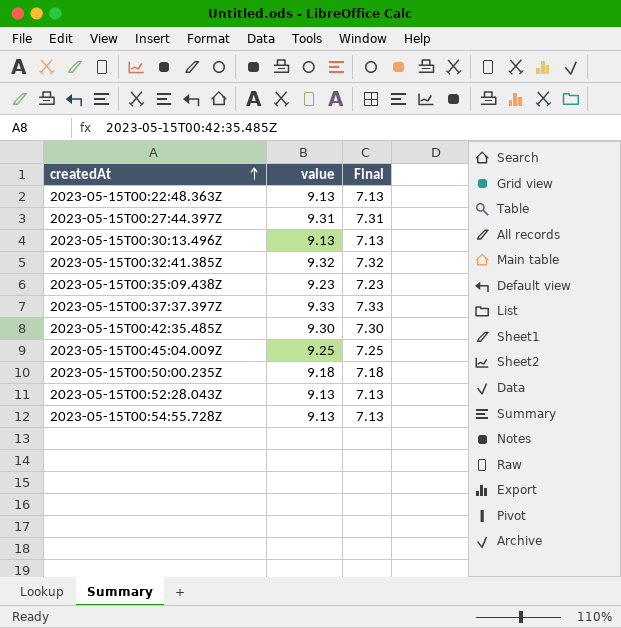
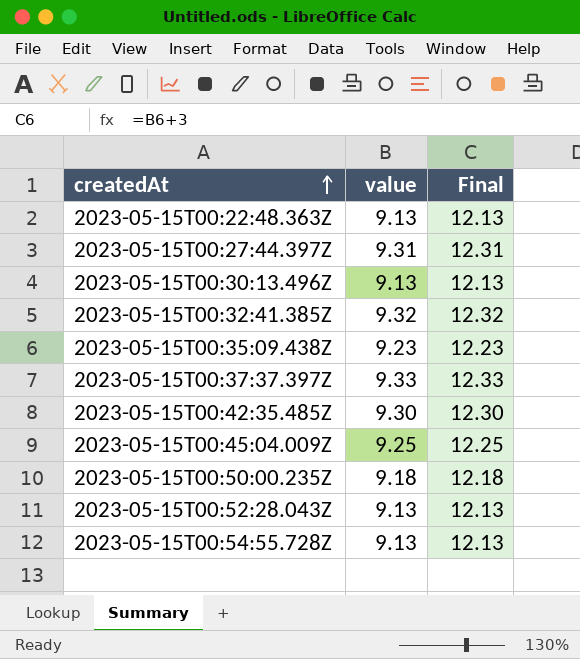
column Final | formula: [value] - 2 -> [value] + 3

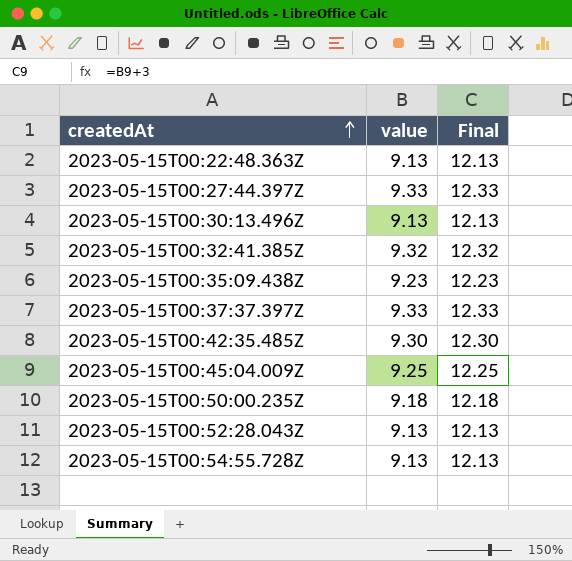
2023-05-15T00:27:44.397Z | value: 9.31 -> 9.33
2023-05-15T00:27:44.397Z | Final: 12.31 -> 12.33

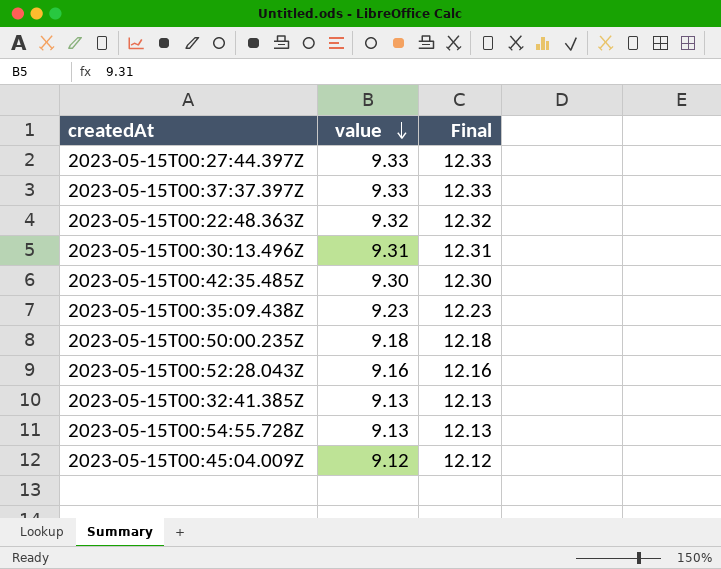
row order: createdAt ascending -> value descending
2023-05-15T00:22:48.363Z | value: 9.13 -> 9.32
2023-05-15T00:22:48.363Z | Final: 12.13 -> 12.32
2023-05-15T00:30:13.496Z | value: 9.13 -> 9.31
2023-05-15T00:30:13.496Z | Final: 12.13 -> 12.31
2023-05-15T00:52:28.043Z | value: 9.13 -> 9.16
2023-05-15T00:52:28.043Z | Final: 12.13 -> 12.16
2023-05-15T00:32:41.385Z | value: 9.32 -> 9.13
2023-05-15T00:32:41.385Z | Final: 12.32 -> 12.13
2023-05-15T00:45:04.009Z | value: 9.25 -> 9.12
2023-05-15T00:45:04.009Z | Final: 12.25 -> 12.12

